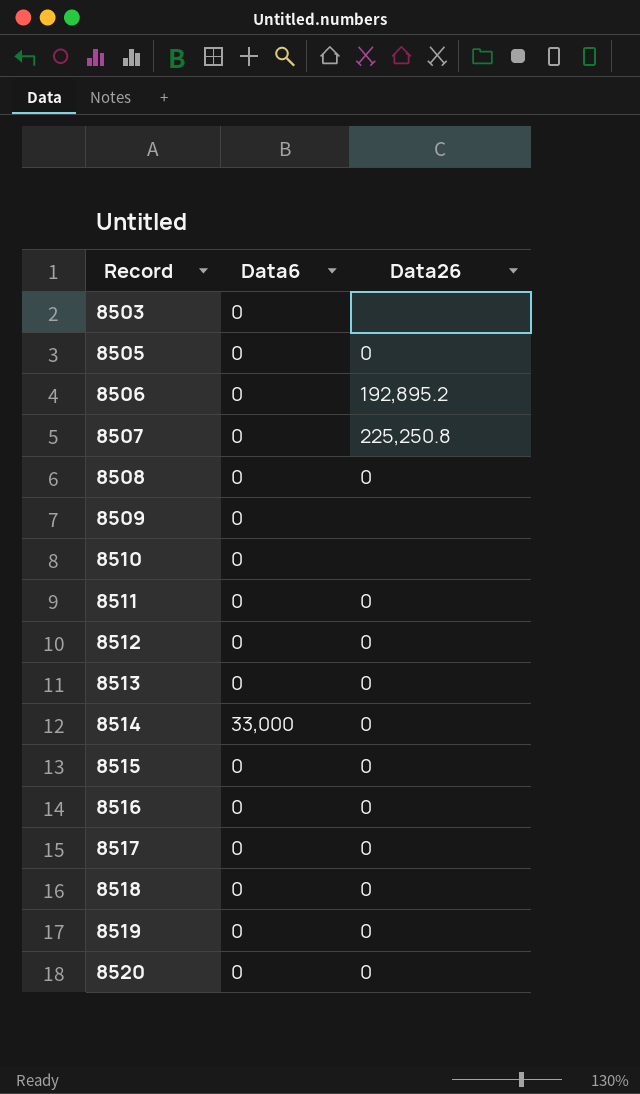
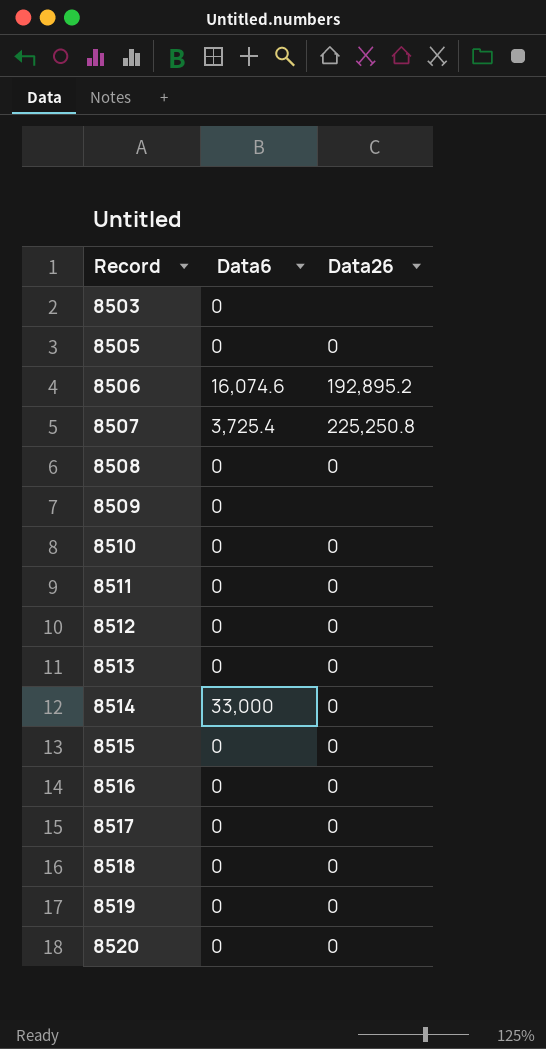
8506 | Data6: 0 -> 16,074.6
8507 | Data6: 0 -> 3,725.4
8510 | Data26: none -> 0

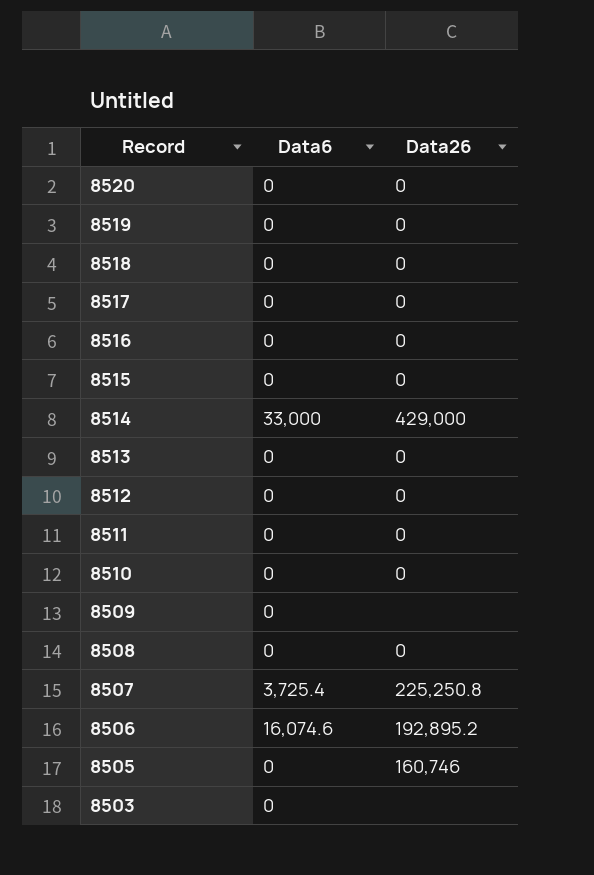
row order: Record ascending -> Record descending
8514 | Data26: 0 -> 429,000
8505 | Data26: 0 -> 160,746

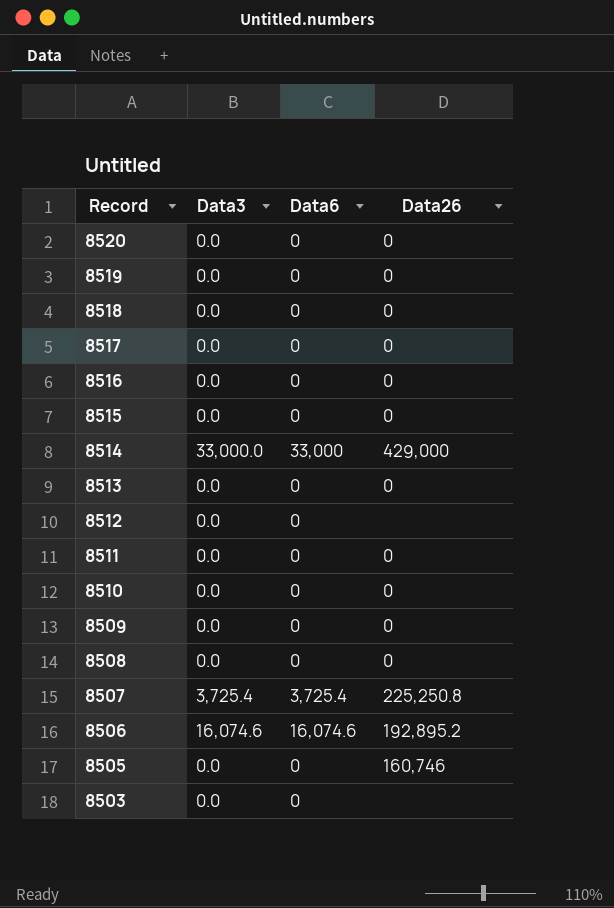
column Data3 | position: none -> 2
8512 | Data26: 0 -> none
8509 | Data26: none -> 0

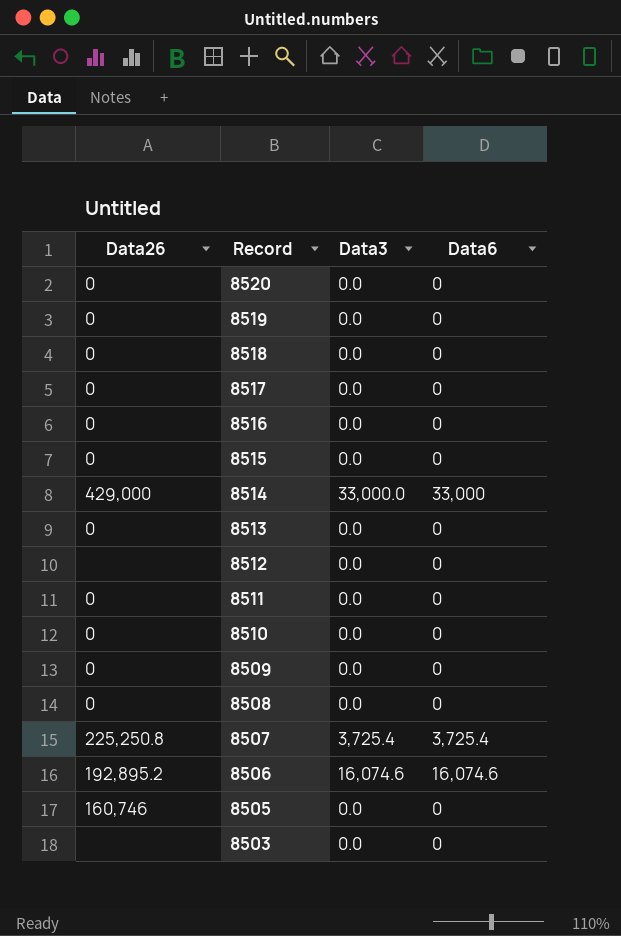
column Data26 | position: 4 -> 1

